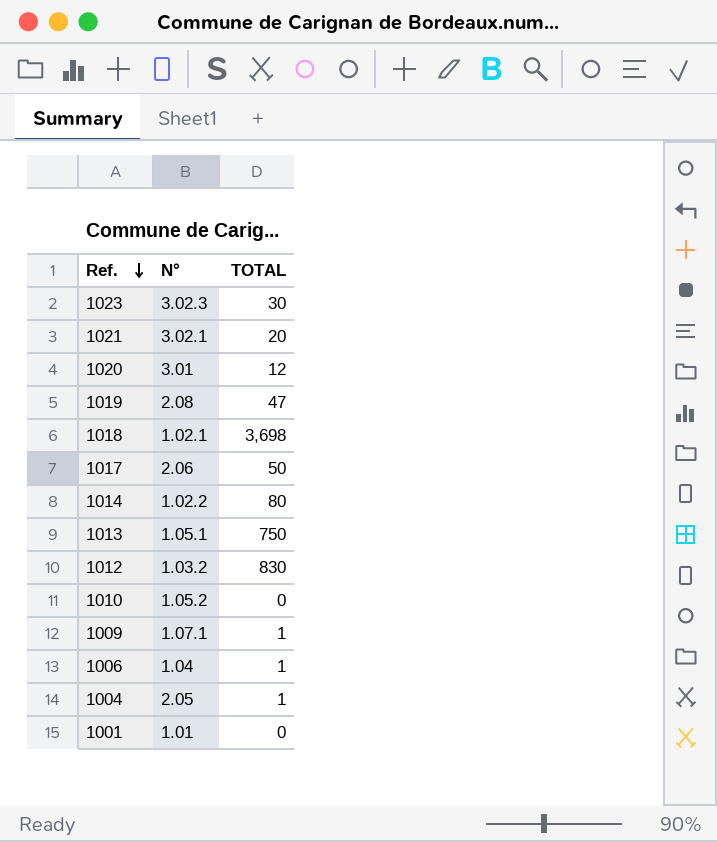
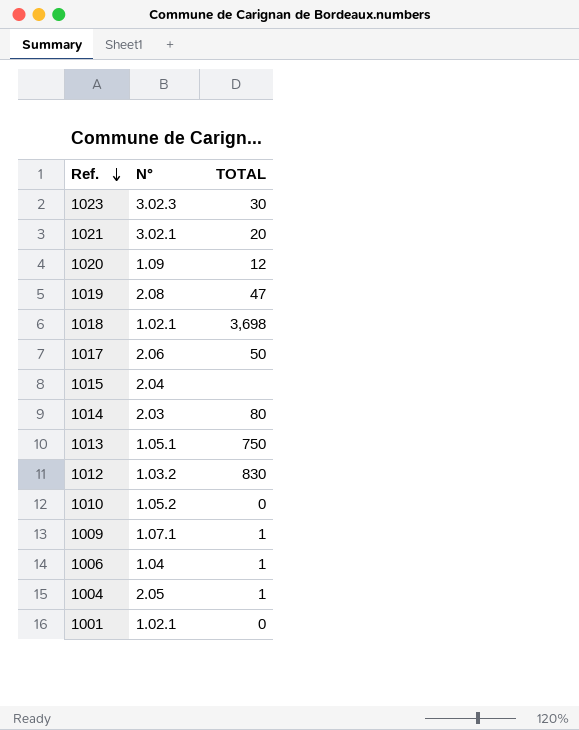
1020 | N°: 3.01 -> 1.09
row 1015: none -> 2.04 | none
1014 | N°: 1.02.2 -> 2.03
1001 | N°: 1.01 -> 1.02.1

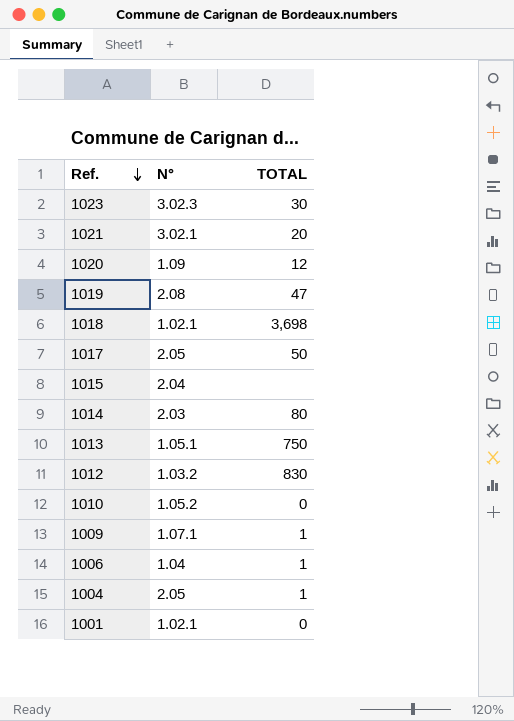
1017 | N°: 2.06 -> 2.05

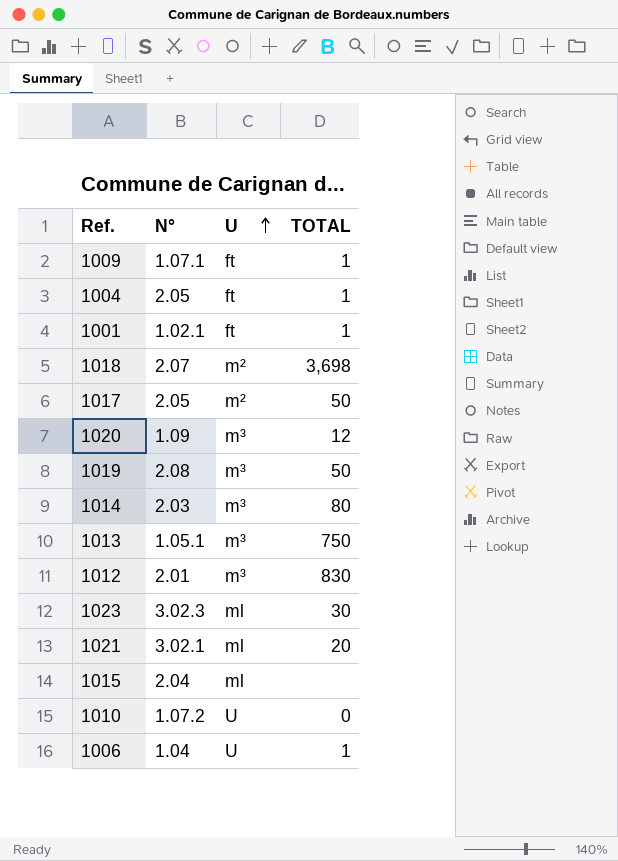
row order: Ref. descending -> U ascending
column U | position: none -> 3
1001 | TOTAL: 0 -> 1
1018 | N°: 1.02.1 -> 2.07
1019 | TOTAL: 47 -> 50
1012 | N°: 1.03.2 -> 2.01
1010 | N°: 1.05.2 -> 1.07.2

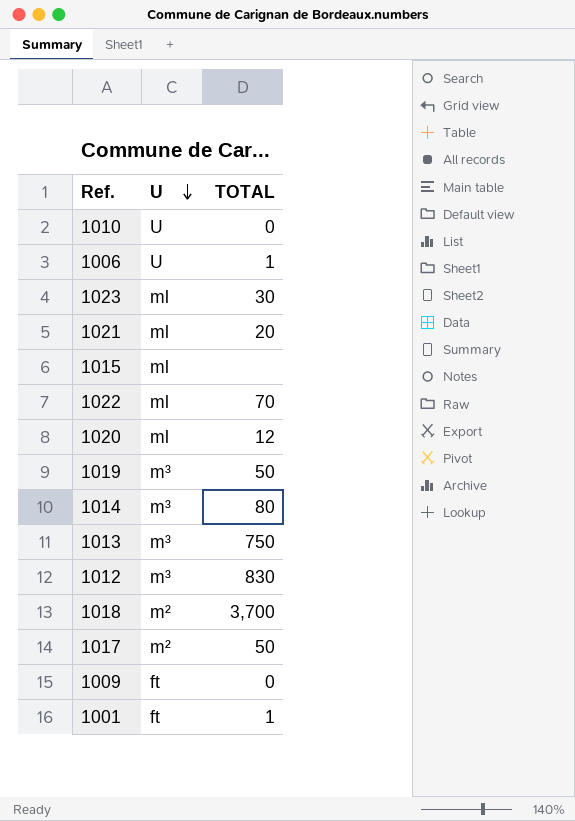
row order: U ascending -> U descending
column N° | position: 2 -> none
row 1004: 2.05 | ft | 1 -> none
row 1022: none -> ml | 70
1020 | U: m³ -> ml
1018 | TOTAL: 3,698 -> 3,700
1009 | TOTAL: 1 -> 0

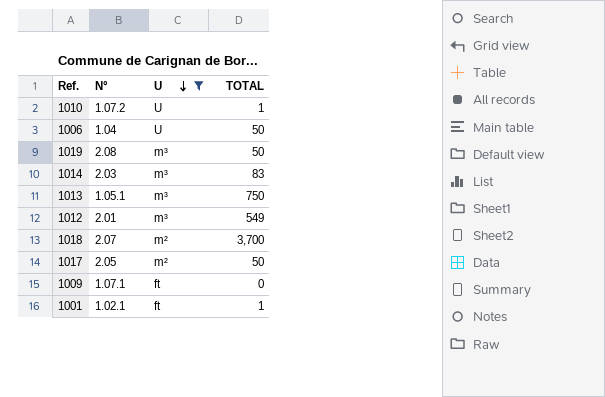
filter: none -> U != ml
column N° | position: none -> 2
1010 | TOTAL: 0 -> 1
1006 | TOTAL: 1 -> 50
1014 | TOTAL: 80 -> 83
1012 | TOTAL: 830 -> 549

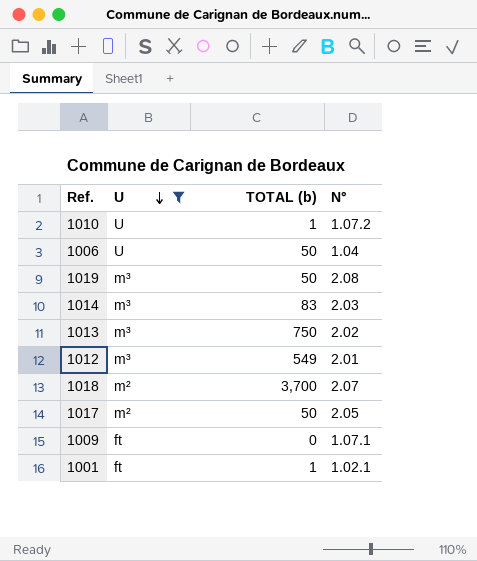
column name: TOTAL -> TOTAL (b)
column N° | position: 2 -> 4
1013 | N°: 1.05.1 -> 2.02

